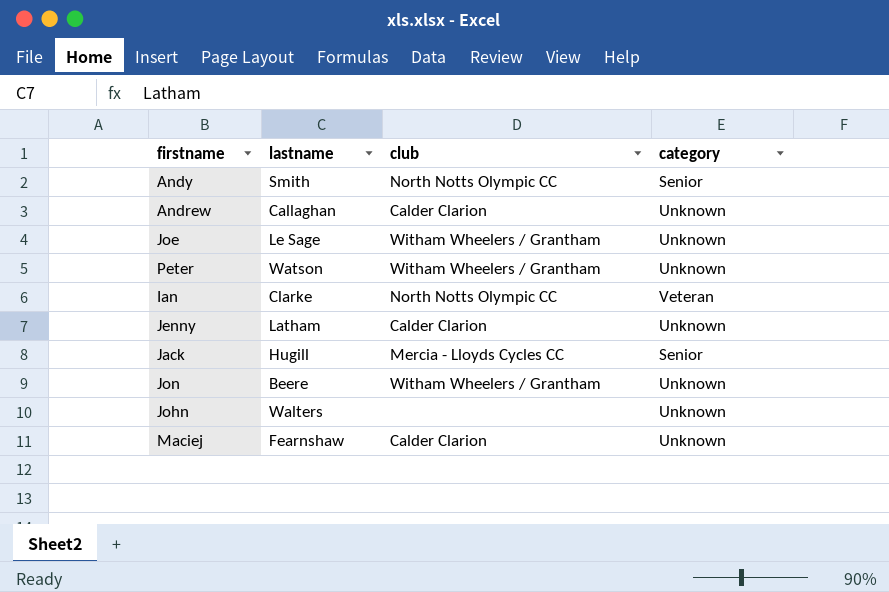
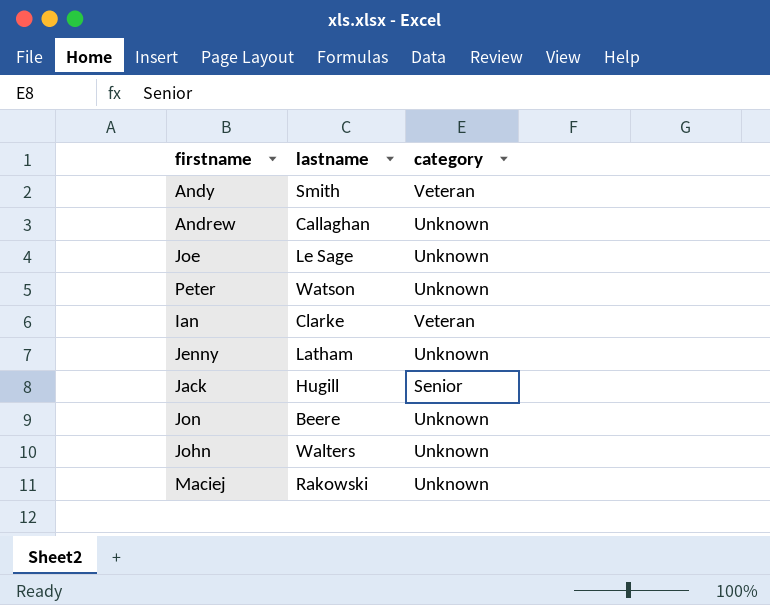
column club | position: 3 -> none
Andy | category: Senior -> Veteran
Maciej | lastname: Fearnshaw -> Rakowski

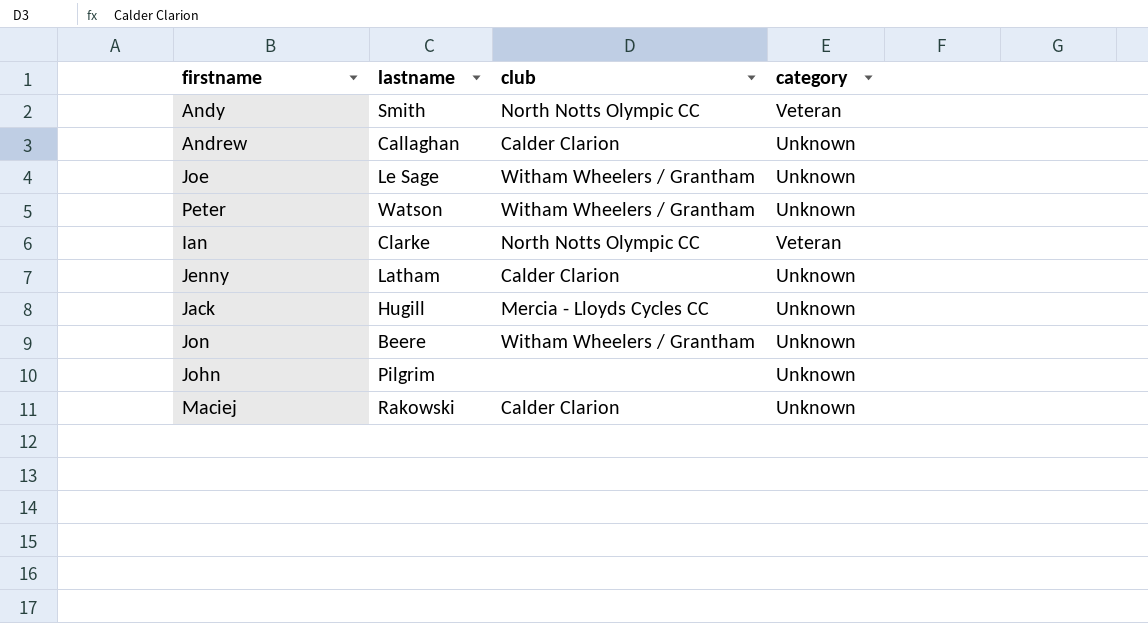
column club | position: none -> 3
Jack | category: Senior -> Unknown
John | lastname: Walters -> Pilgrim

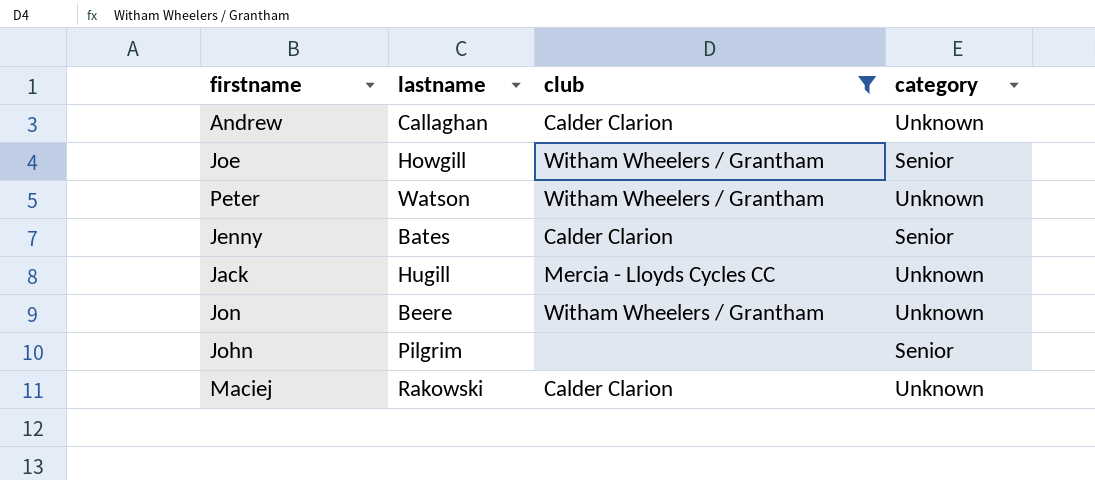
filter: none -> club != North Notts Olympic CC
Joe | lastname: Le Sage -> Howgill
Joe | category: Unknown -> Senior
Jenny | lastname: Latham -> Bates
Jenny | category: Unknown -> Senior
John | category: Unknown -> Senior

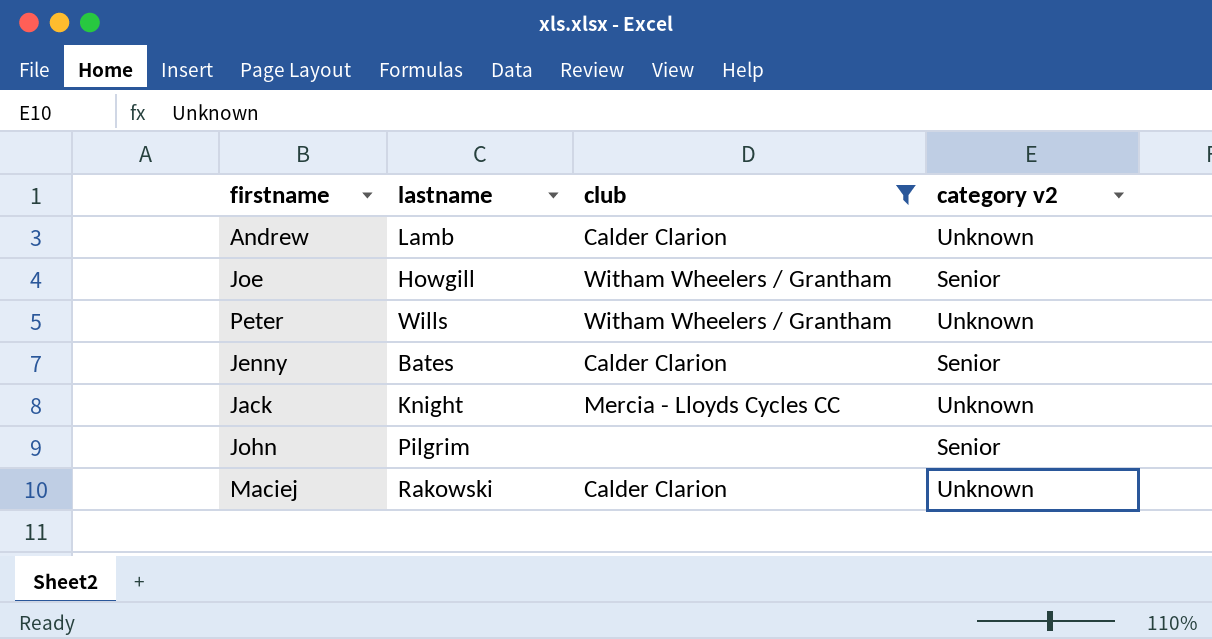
column name: category -> category v2
row Jon: Beere | Witham Wheelers / Grantham | Unknown -> none
Andrew | lastname: Callaghan -> Lamb
Peter | lastname: Watson -> Wills
Jack | lastname: Hugill -> Knight

